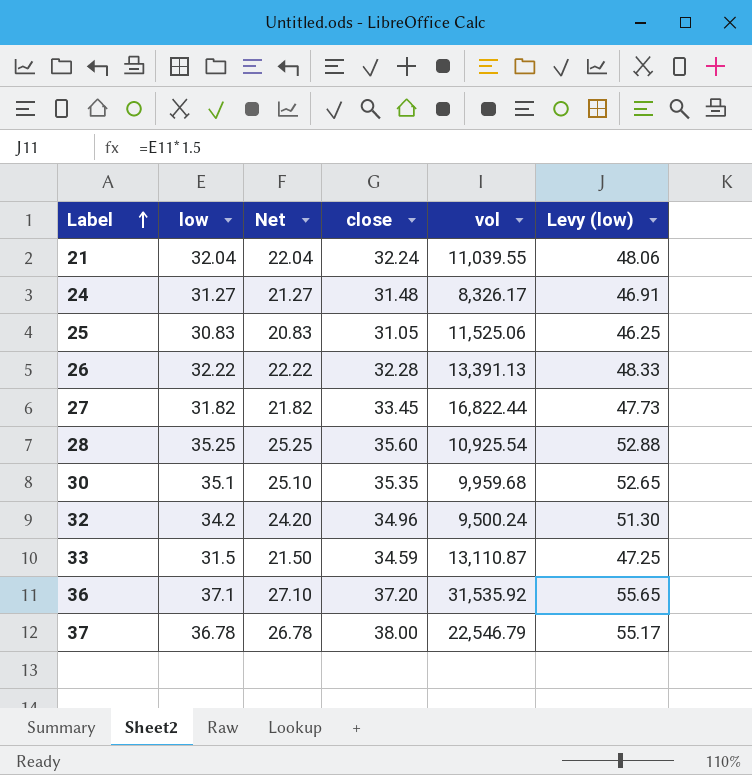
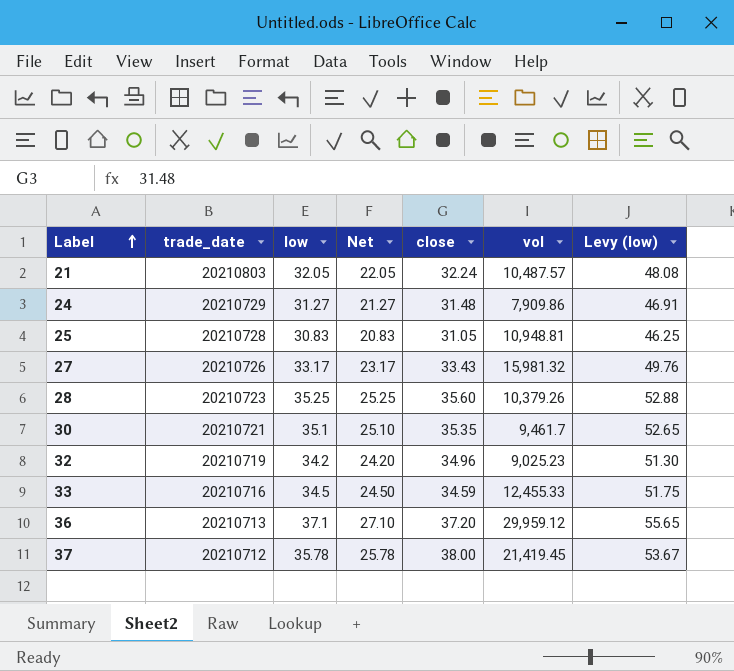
column trade_date | position: none -> 2
row 26: 32.22 | 22.22 | 32.28 | 13,391.13 | 48.33 -> none
21 | low: 32.04 -> 32.05
21 | Net: 22.04 -> 22.05
21 | vol: 11,039.55 -> 10,487.57
21 | Levy (low): 48.06 -> 48.08
24 | vol: 8,326.17 -> 7,909.86
25 | vol: 11,525.06 -> 10,948.81
27 | low: 31.82 -> 33.17
27 | Net: 21.82 -> 23.17
27 | close: 33.45 -> 33.43
27 | vol: 16,822.44 -> 15,981.32
27 | Levy (low): 47.73 -> 49.76
28 | vol: 10,925.54 -> 10,379.26
30 | vol: 9,959.68 -> 9,461.7
32 | vol: 9,500.24 -> 9,025.23
33 | low: 31.5 -> 34.5
33 | Net: 21.50 -> 24.50
33 | vol: 13,110.87 -> 12,455.33
33 | Levy (low): 47.25 -> 51.75
36 | vol: 31,535.92 -> 29,959.12
37 | low: 36.78 -> 35.78
37 | Net: 26.78 -> 25.78
37 | vol: 22,546.79 -> 21,419.45
37 | Levy (low): 55.17 -> 53.67

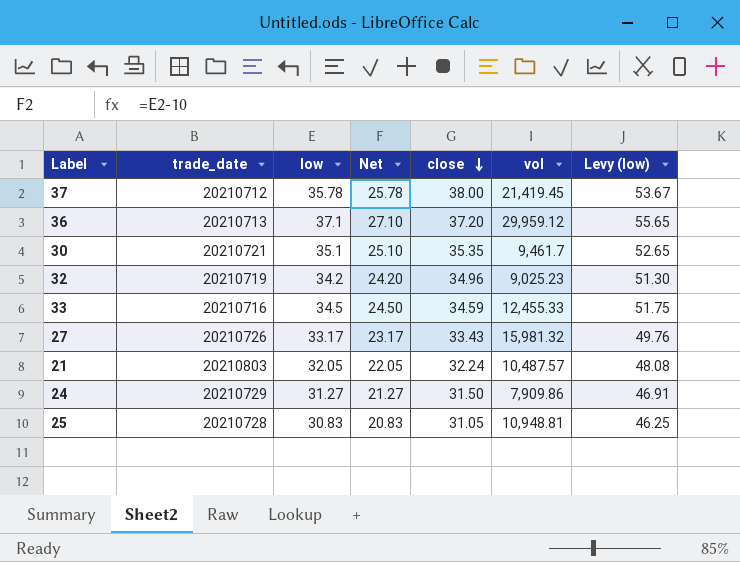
row order: Label ascending -> close descending
row 28: 20210723 | 35.25 | 25.25 | 35.60 | 10,379.26 | 52.88 -> none
24 | close: 31.48 -> 31.50

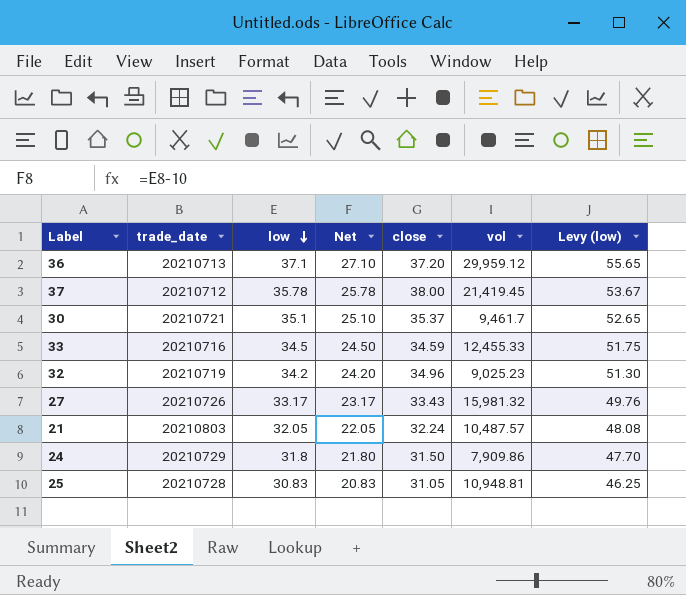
row order: close descending -> low descending
30 | close: 35.35 -> 35.37
24 | low: 31.27 -> 31.8
24 | Net: 21.27 -> 21.80
24 | Levy (low): 46.91 -> 47.70

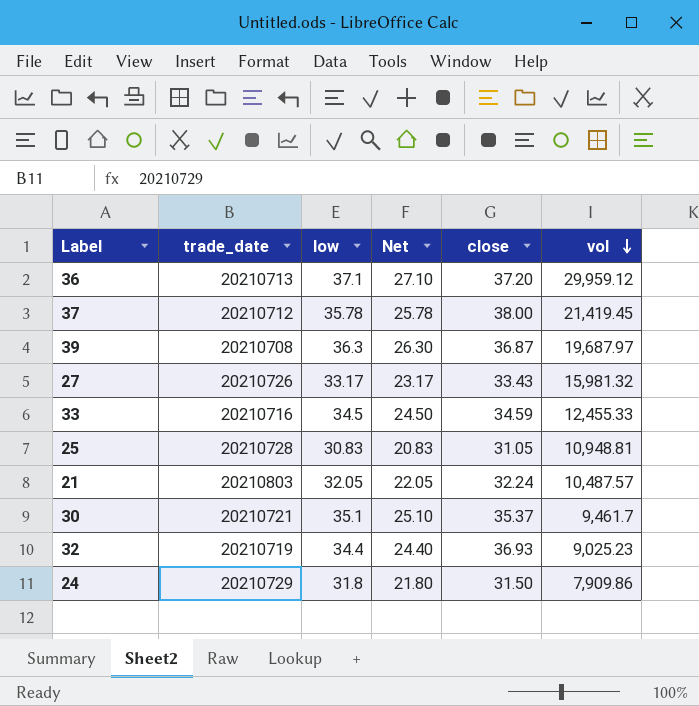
row order: low descending -> vol descending
column Levy (low) | formula: [low] * 1.5 -> none
row 39: none -> 20210708 | 36.3 | 26.30 | 36.87 | 19,687.97
32 | low: 34.2 -> 34.4
32 | Net: 24.20 -> 24.40
32 | close: 34.96 -> 36.93

